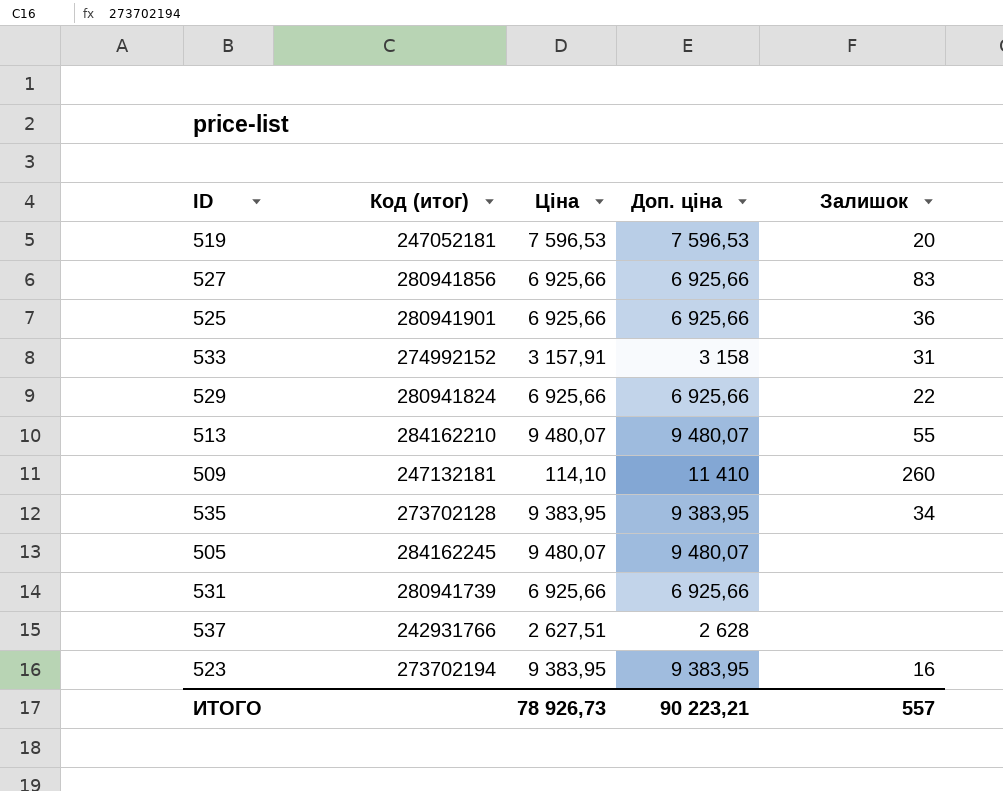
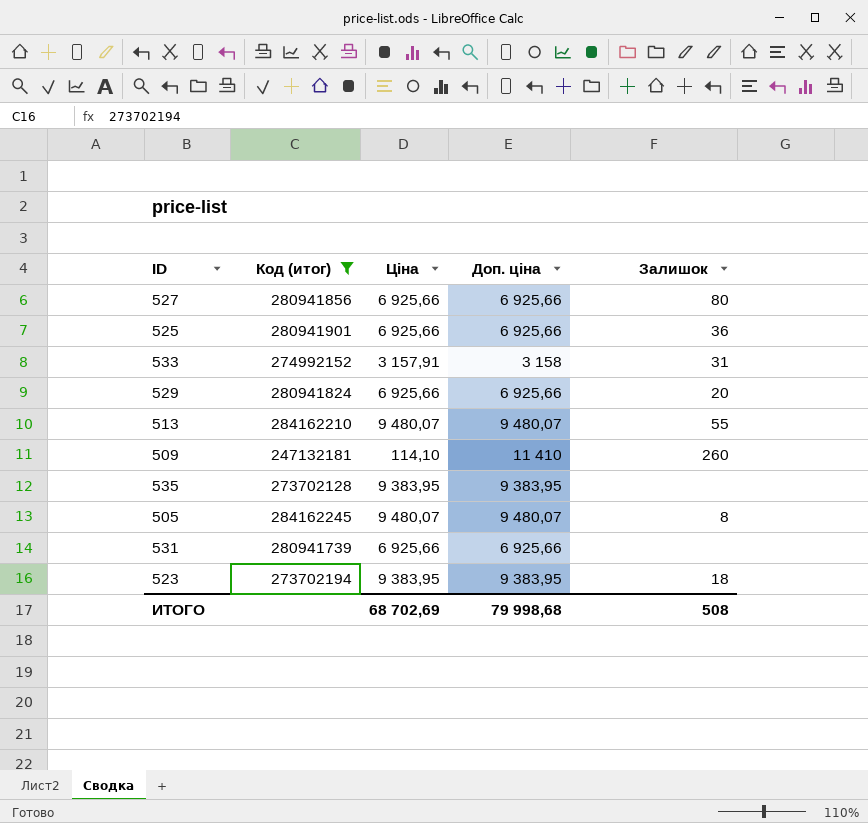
filter: none -> Код (итог) >= 247132181
527 | Залишок: 83 -> 80
529 | Залишок: 22 -> 20
535 | Залишок: 34 -> none
505 | Залишок: none -> 8
523 | Залишок: 16 -> 18
ИТОГО | Ціна: 78 926,73 -> 68 702,69
ИТОГО | Доп. ціна: 90 223,21 -> 79 998,68
ИТОГО | Залишок: 557 -> 508

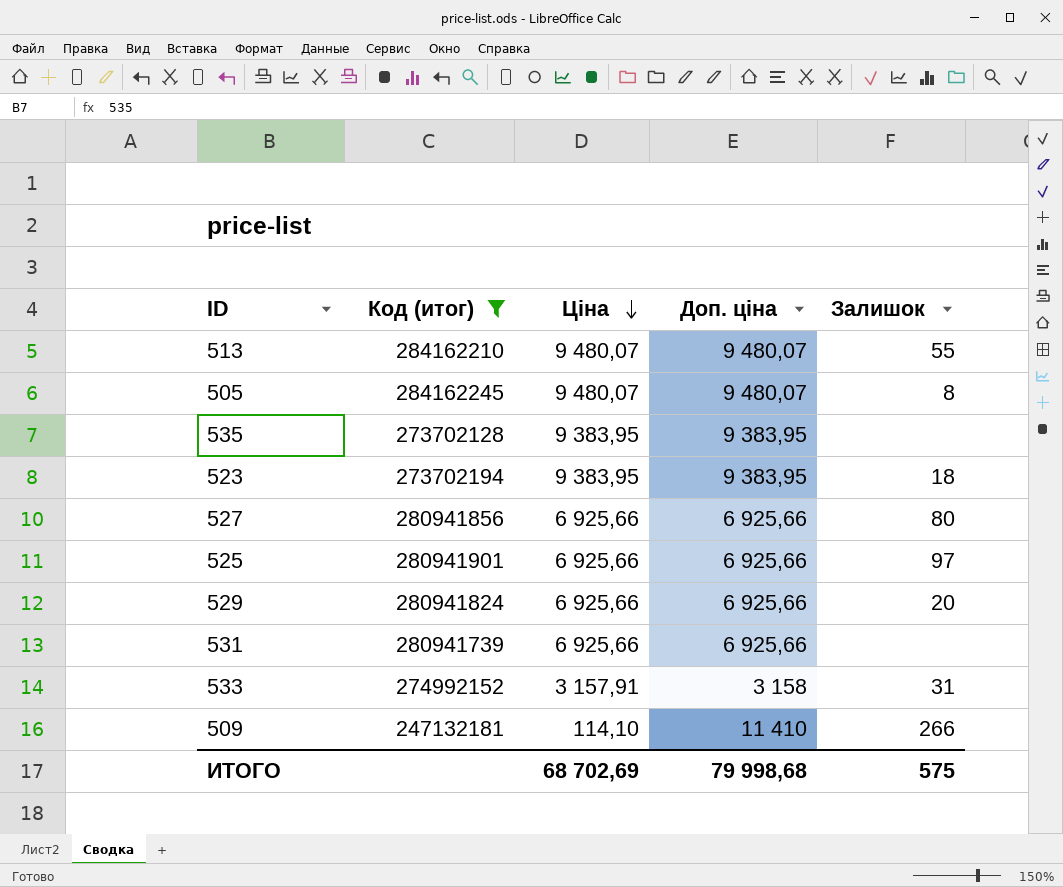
row order: none -> Ціна descending
525 | Залишок: 36 -> 97
509 | Залишок: 260 -> 266
ИТОГО | Залишок: 508 -> 575

